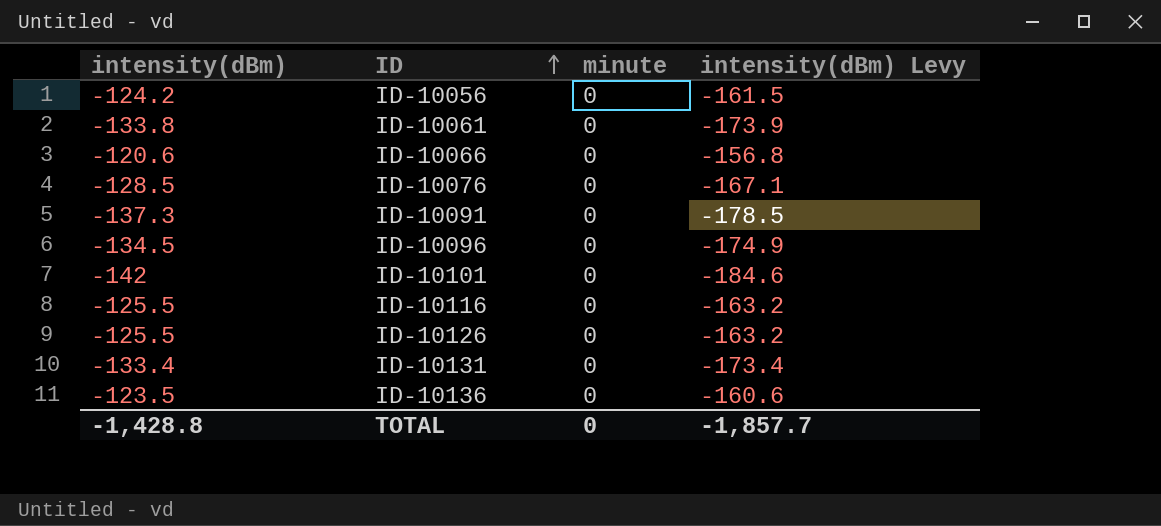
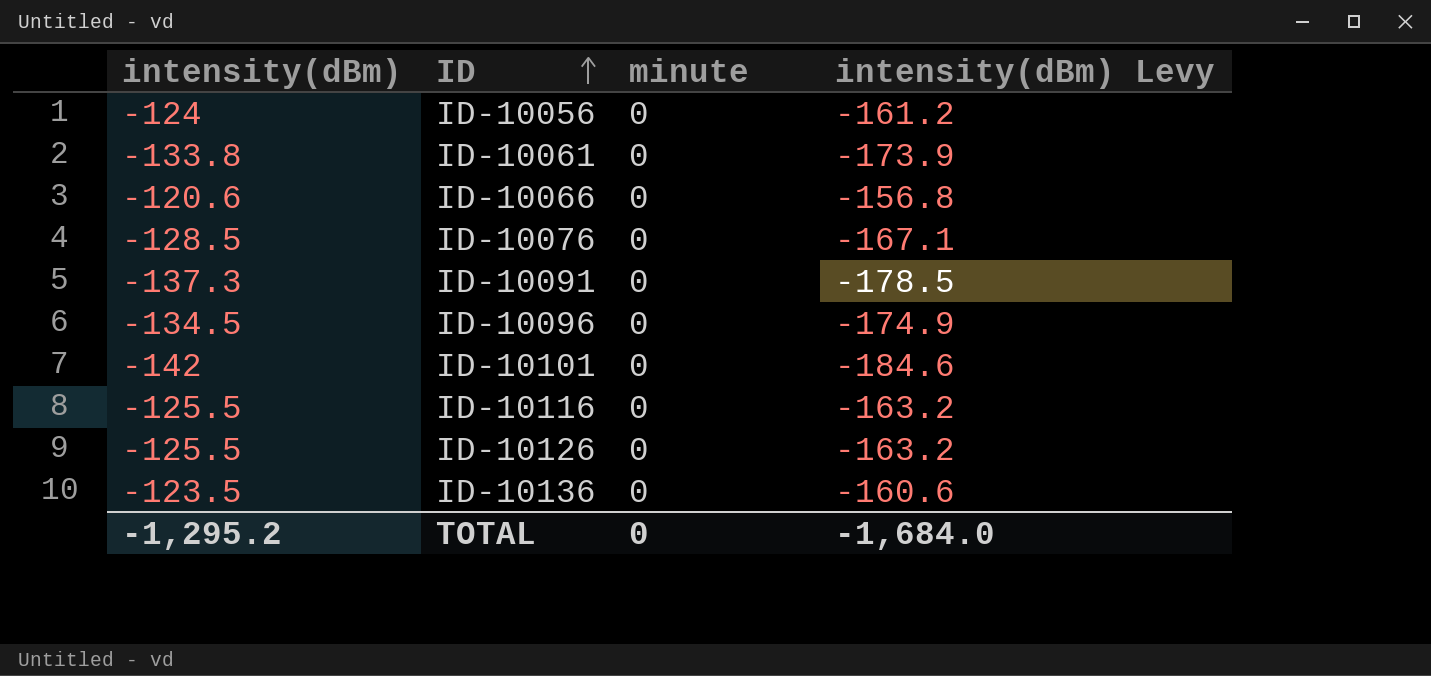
row ID-10131: -133.4 | 0 | -173.4 -> none
ID-10056 | intensity(dBm): -124.2 -> -124
ID-10056 | intensity(dBm) Levy: -161.5 -> -161.2
TOTAL | intensity(dBm): -1,428.8 -> -1,295.2
TOTAL | intensity(dBm) Levy: -1,857.7 -> -1,684.0

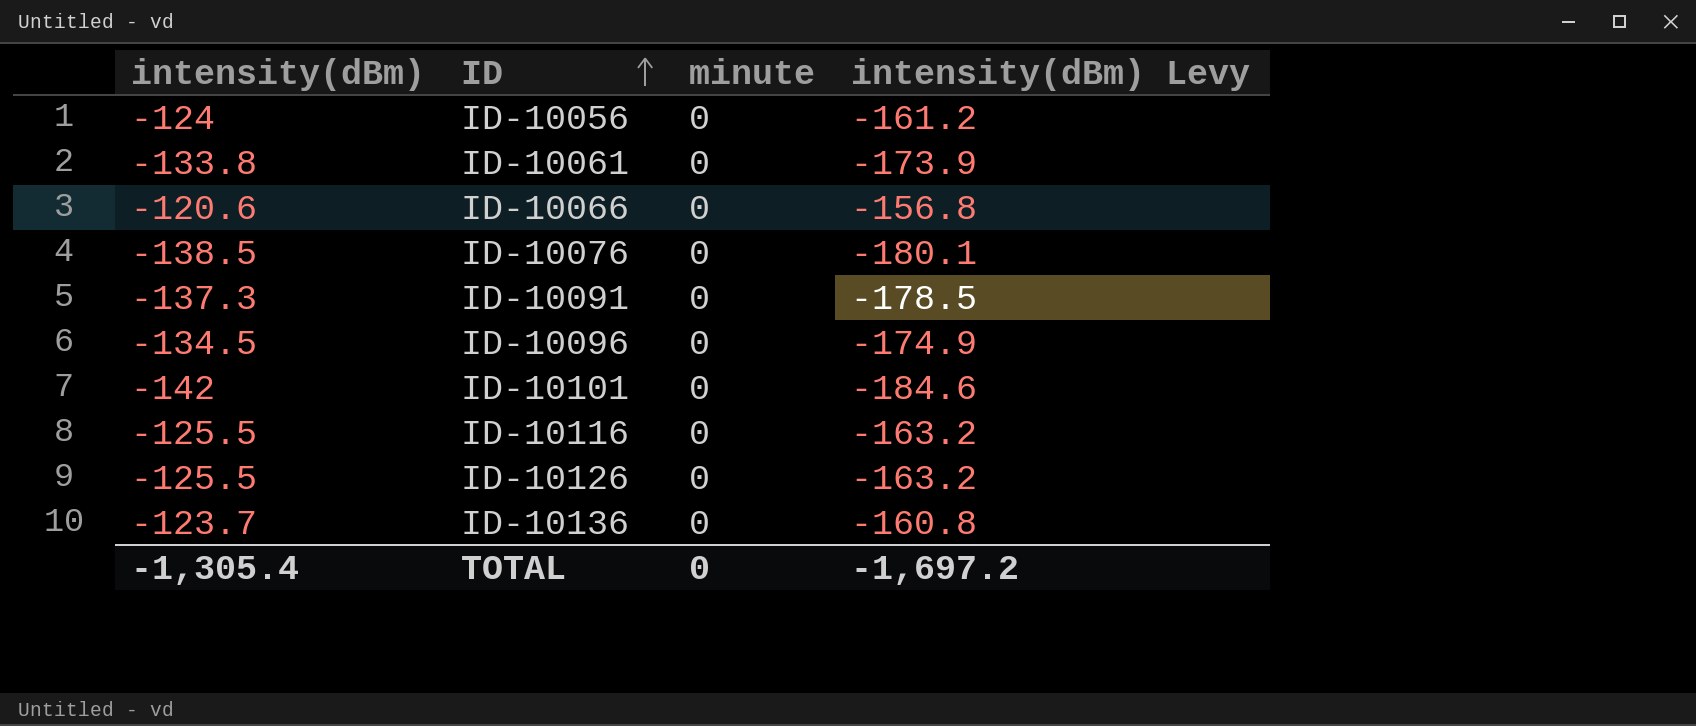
ID-10076 | intensity(dBm): -128.5 -> -138.5
ID-10076 | intensity(dBm) Levy: -167.1 -> -180.1
ID-10136 | intensity(dBm): -123.5 -> -123.7
ID-10136 | intensity(dBm) Levy: -160.6 -> -160.8
TOTAL | intensity(dBm): -1,295.2 -> -1,305.4
TOTAL | intensity(dBm) Levy: -1,684.0 -> -1,697.2

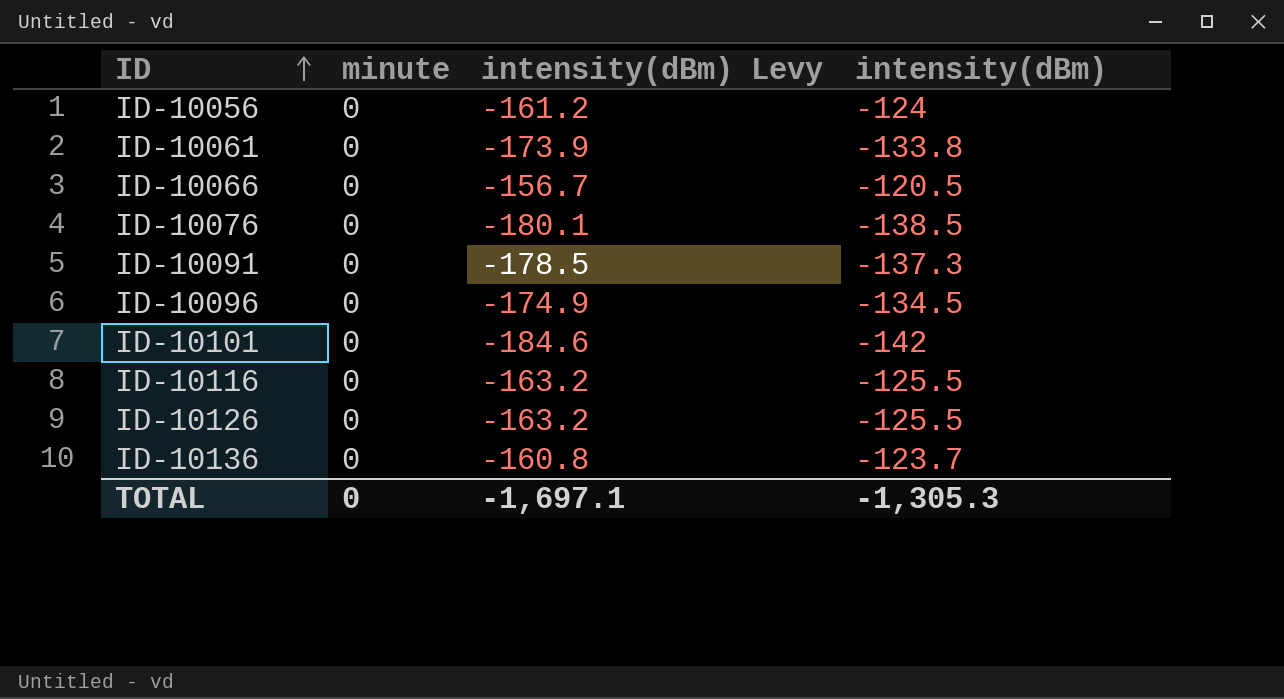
column intensity(dBm) | position: 1 -> 4
ID-10066 | intensity(dBm) Levy: -156.8 -> -156.7
ID-10066 | intensity(dBm): -120.6 -> -120.5
TOTAL | intensity(dBm) Levy: -1,697.2 -> -1,697.1
TOTAL | intensity(dBm): -1,305.4 -> -1,305.3

